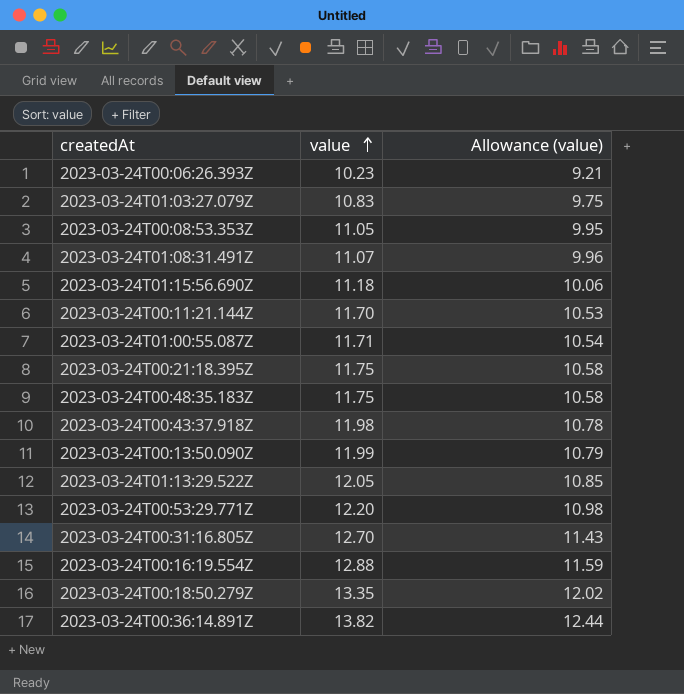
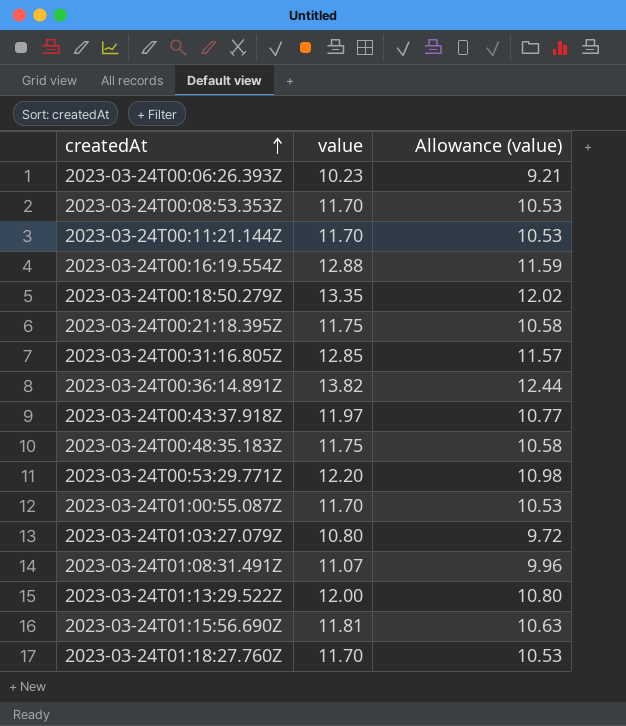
row order: value ascending -> createdAt ascending
row 2023-03-24T00:13:50.090Z: 11.99 | 10.79 -> none
2023-03-24T00:08:53.353Z | value: 11.05 -> 11.70
2023-03-24T00:08:53.353Z | Allowance (value): 9.95 -> 10.53
2023-03-24T00:31:16.805Z | value: 12.70 -> 12.85
2023-03-24T00:31:16.805Z | Allowance (value): 11.43 -> 11.57
2023-03-24T00:43:37.918Z | value: 11.98 -> 11.97
2023-03-24T00:43:37.918Z | Allowance (value): 10.78 -> 10.77
2023-03-24T01:00:55.087Z | value: 11.71 -> 11.70
2023-03-24T01:00:55.087Z | Allowance (value): 10.54 -> 10.53
2023-03-24T01:03:27.079Z | value: 10.83 -> 10.80
2023-03-24T01:03:27.079Z | Allowance (value): 9.75 -> 9.72
2023-03-24T01:13:29.522Z | value: 12.05 -> 12.00
2023-03-24T01:13:29.522Z | Allowance (value): 10.85 -> 10.80
2023-03-24T01:15:56.690Z | value: 11.18 -> 11.81
2023-03-24T01:15:56.690Z | Allowance (value): 10.06 -> 10.63
row 2023-03-24T01:18:27.760Z: none -> 11.70 | 10.53

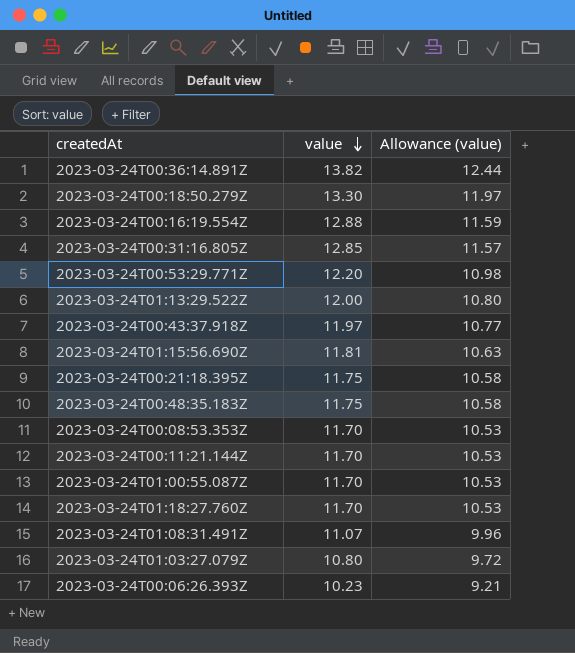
row order: createdAt ascending -> value descending
2023-03-24T00:18:50.279Z | value: 13.35 -> 13.30
2023-03-24T00:18:50.279Z | Allowance (value): 12.02 -> 11.97

